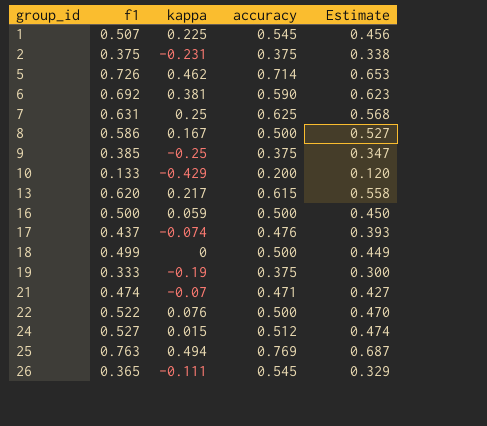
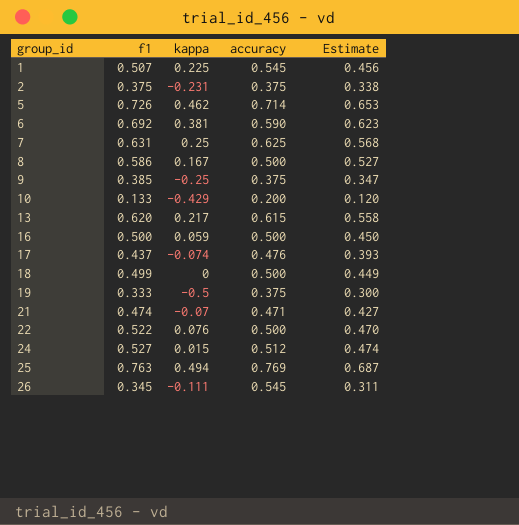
19 | kappa: -0.19 -> -0.5
26 | f1: 0.365 -> 0.345
26 | Estimate: 0.329 -> 0.311

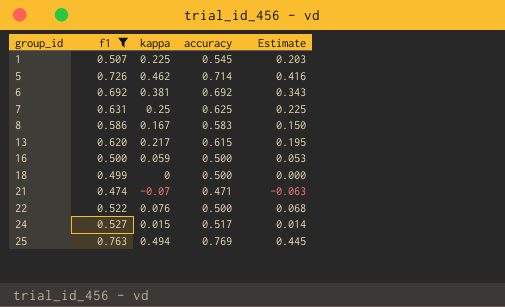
filter: none -> f1 >= 0.474
column Estimate | formula: [f1] * 0.9 -> [kappa] * 0.9
6 | accuracy: 0.590 -> 0.692
8 | accuracy: 0.500 -> 0.583
24 | accuracy: 0.512 -> 0.517

